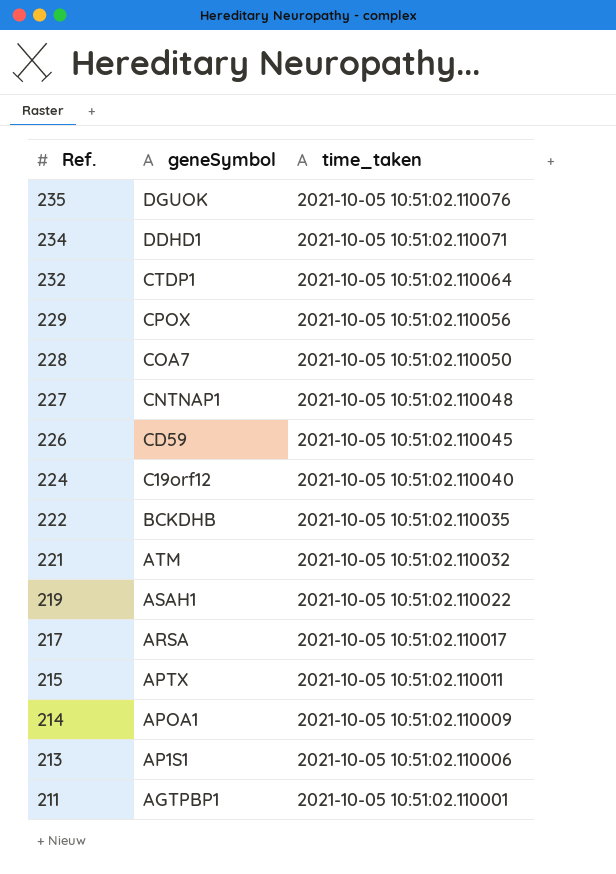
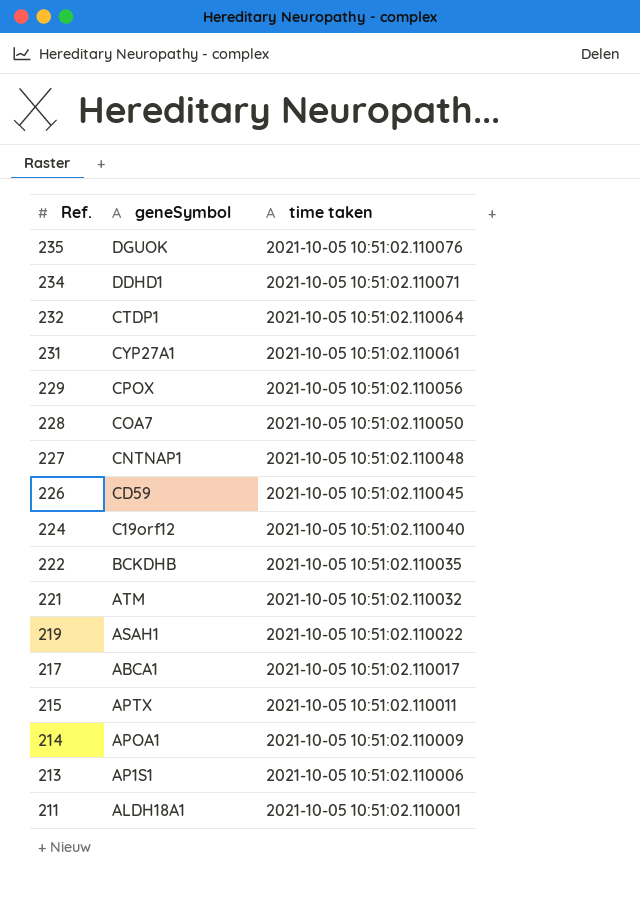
column name: time_taken -> time taken
row 231: none -> CYP27A1 | 2021-10-05 10:51:02.110061
217 | geneSymbol: ARSA -> ABCA1
211 | geneSymbol: AGTPBP1 -> ALDH18A1

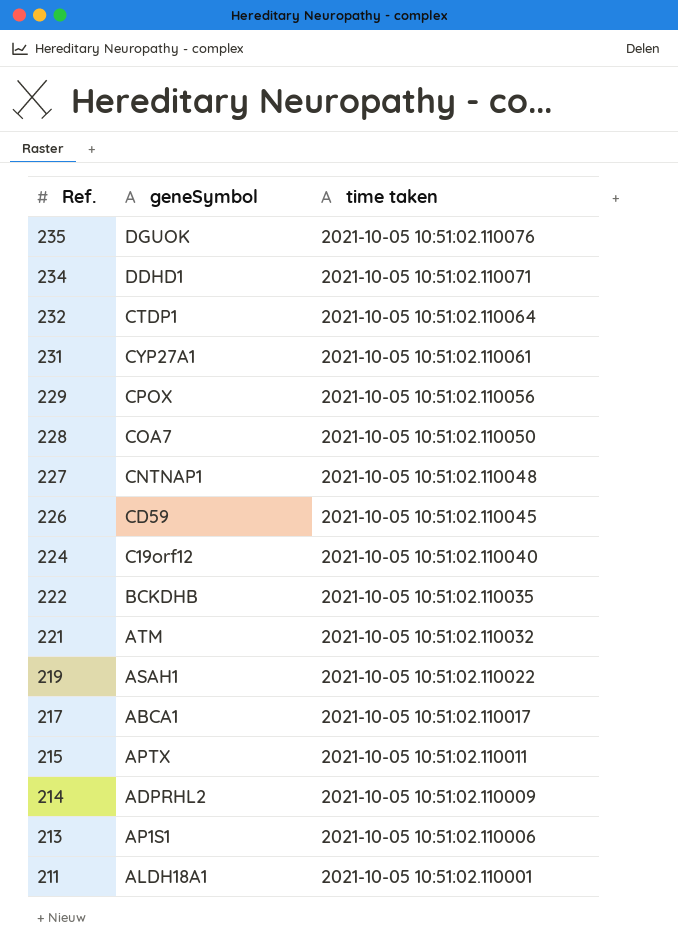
214 | geneSymbol: APOA1 -> ADPRHL2

